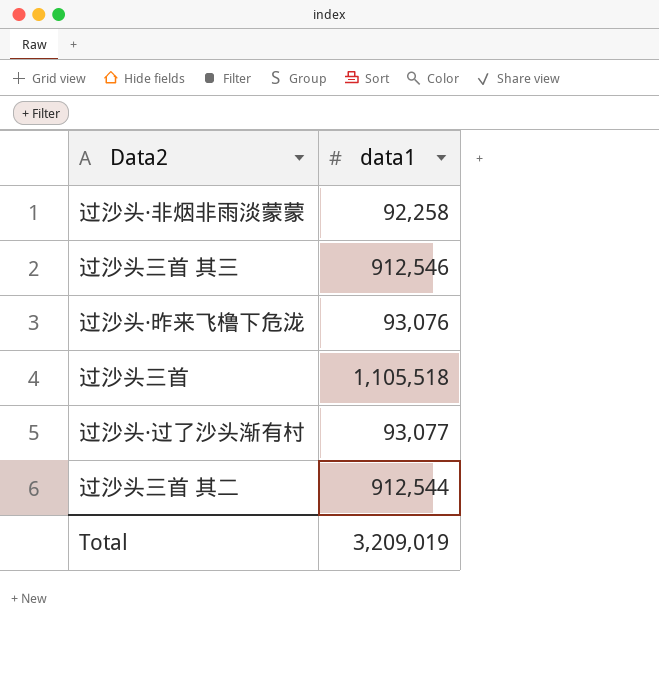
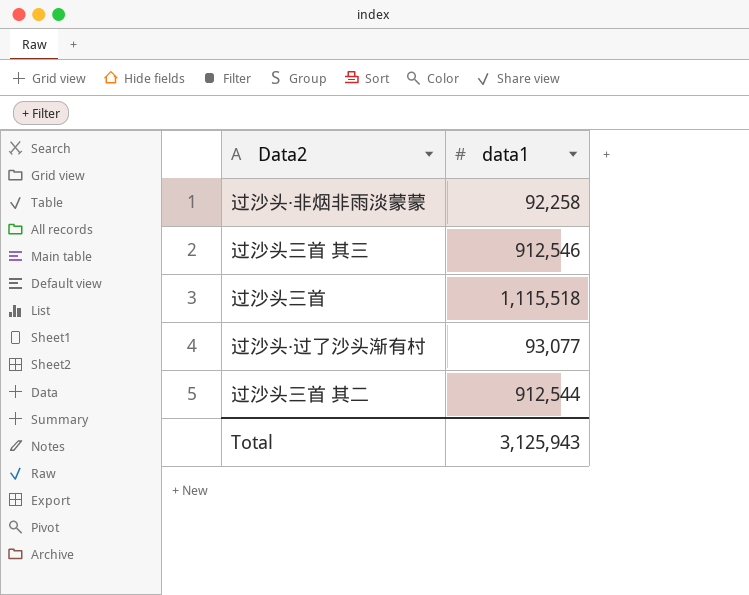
row 过沙头·昨来飞橹下危泷: 93,076 -> none
过沙头三首 | data1: 1,105,518 -> 1,115,518
Total | data1: 3,209,019 -> 3,125,943

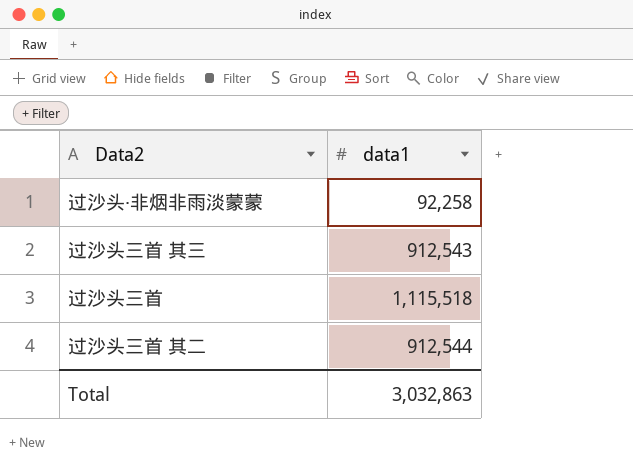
row 过沙头·过了沙头渐有村: 93,077 -> none
过沙头三首 其三 | data1: 912,546 -> 912,543
Total | data1: 3,125,943 -> 3,032,863

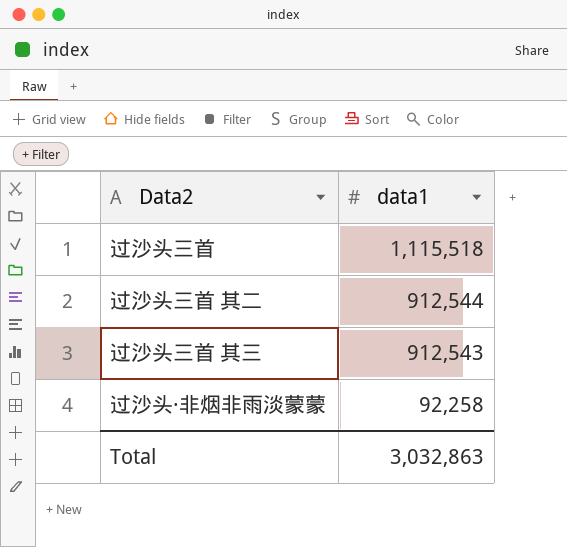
row order: none -> data1 descending

